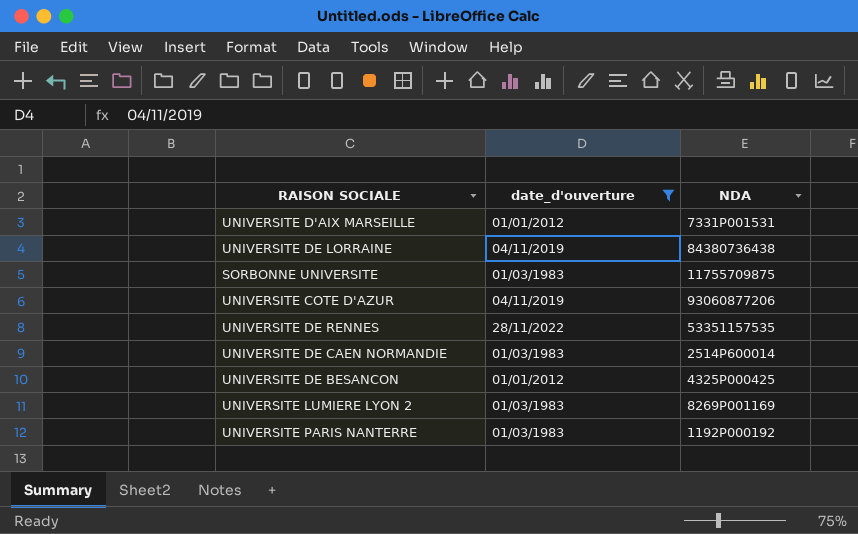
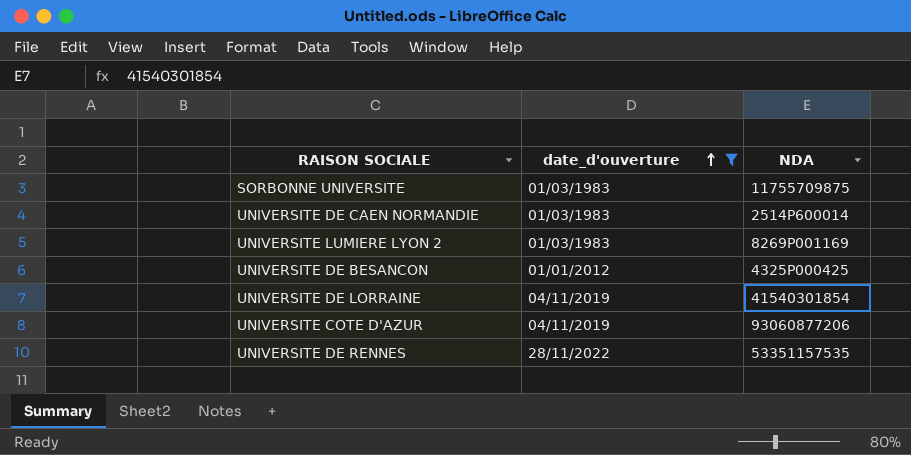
row order: none -> date_d'ouverture ascending
row UNIVERSITE D'AIX MARSEILLE: 01/01/2012 | 7331P001531 -> none
row UNIVERSITE PARIS NANTERRE: 01/03/1983 | 1192P000192 -> none
UNIVERSITE DE LORRAINE | NDA: 84380736438 -> 41540301854

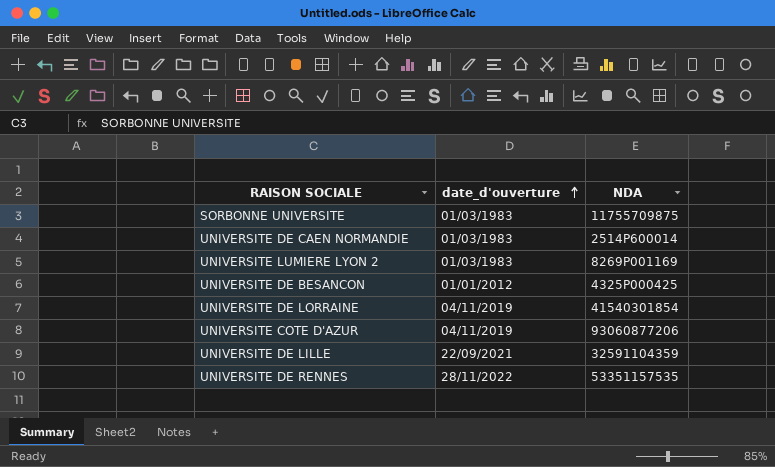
filter: date_d'ouverture != 22/09/2021 -> none

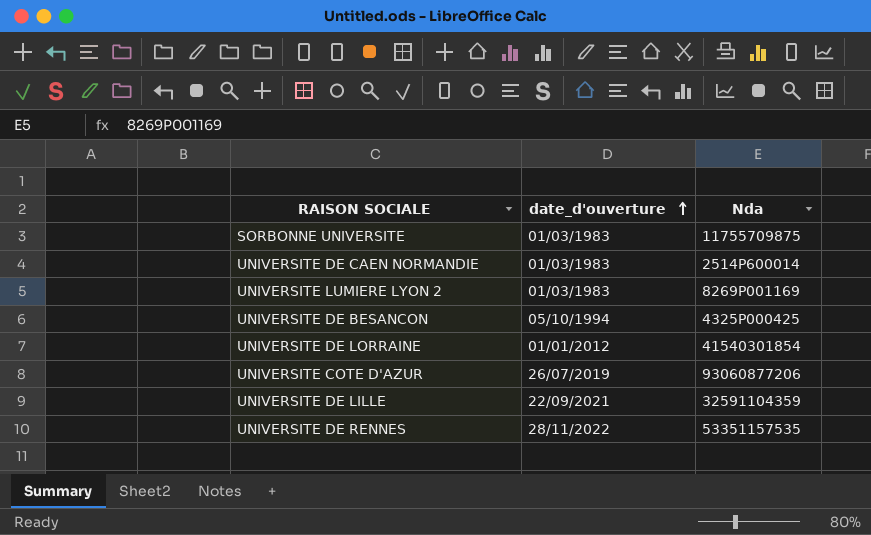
column name: NDA -> Nda
UNIVERSITE DE BESANCON | date_d'ouverture: 01/01/2012 -> 05/10/1994
UNIVERSITE DE LORRAINE | date_d'ouverture: 04/11/2019 -> 01/01/2012
UNIVERSITE COTE D'AZUR | date_d'ouverture: 04/11/2019 -> 26/07/2019

